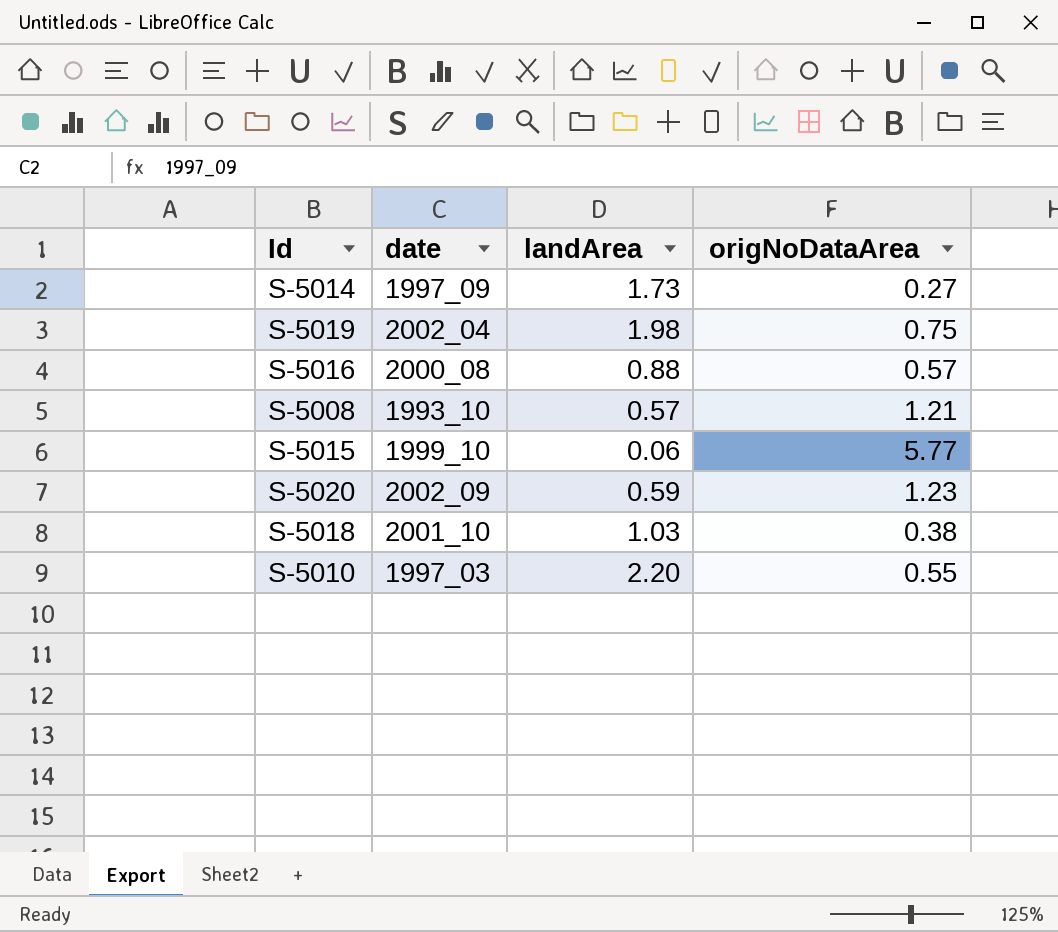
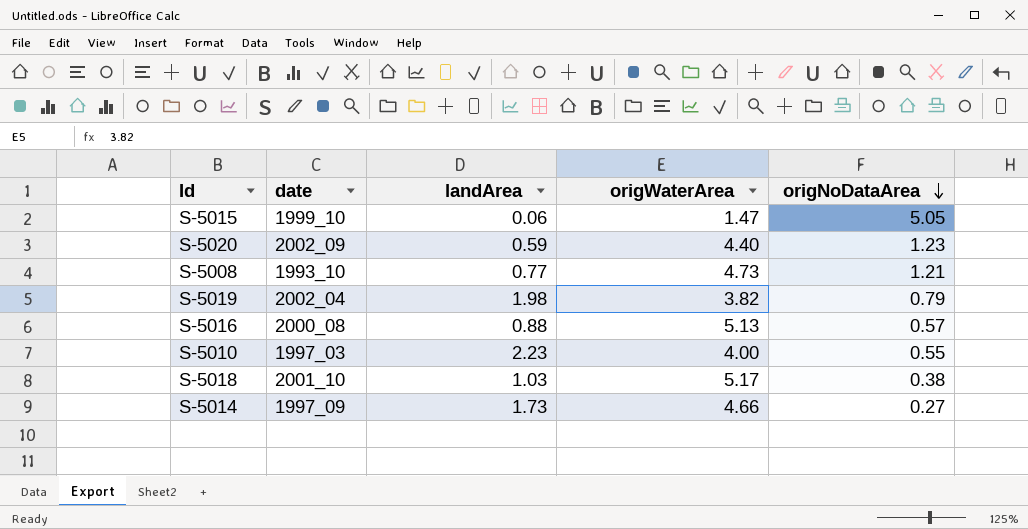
row order: none -> origNoDataArea descending
column origWaterArea | position: none -> 4
S-5015 | origNoDataArea: 5.77 -> 5.05
S-5008 | landArea: 0.57 -> 0.77
S-5019 | origNoDataArea: 0.75 -> 0.79
S-5010 | landArea: 2.20 -> 2.23

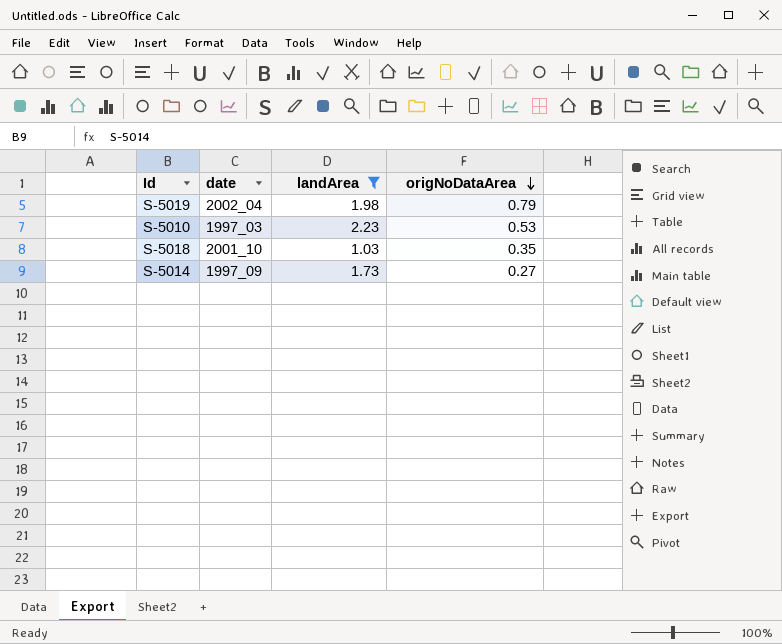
filter: none -> landArea >= 1.03
column origWaterArea | position: 4 -> none
S-5010 | origNoDataArea: 0.55 -> 0.53
S-5018 | origNoDataArea: 0.38 -> 0.35

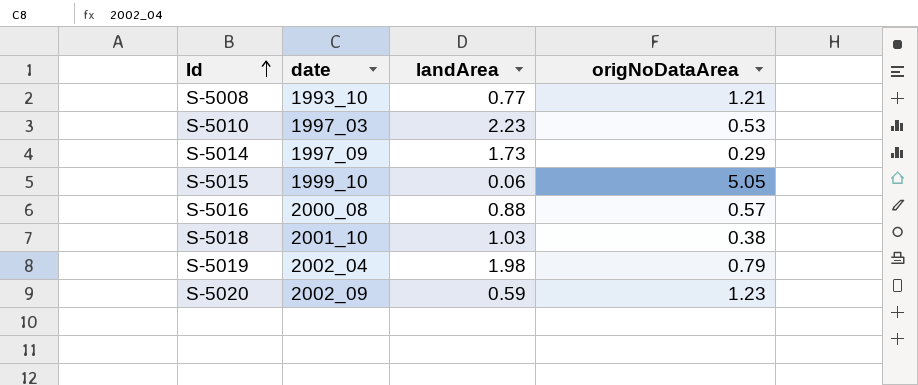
filter: landArea >= 1.03 -> none
row order: origNoDataArea descending -> Id ascending
S-5014 | origNoDataArea: 0.27 -> 0.29
S-5018 | origNoDataArea: 0.35 -> 0.38

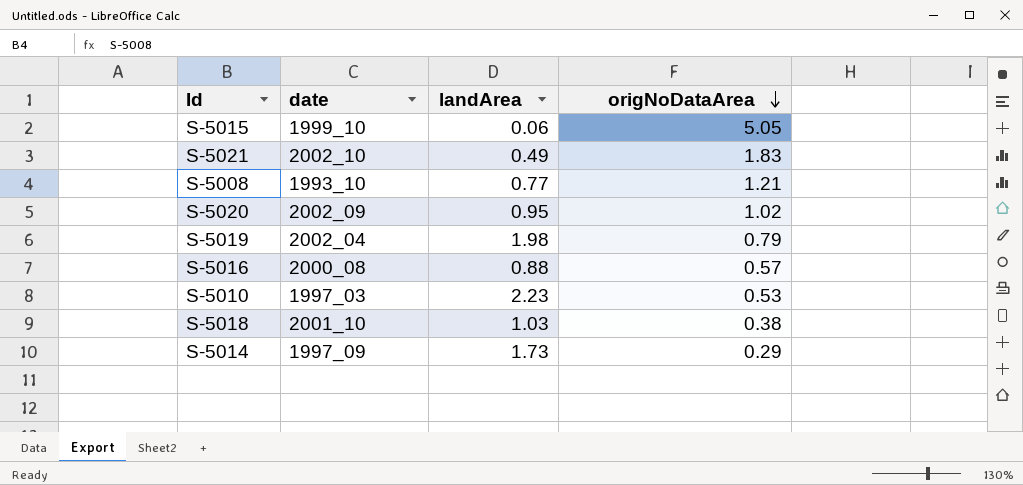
row order: Id ascending -> origNoDataArea descending
row S-5021: none -> 2002_10 | 0.49 | 1.83
S-5020 | landArea: 0.59 -> 0.95
S-5020 | origNoDataArea: 1.23 -> 1.02

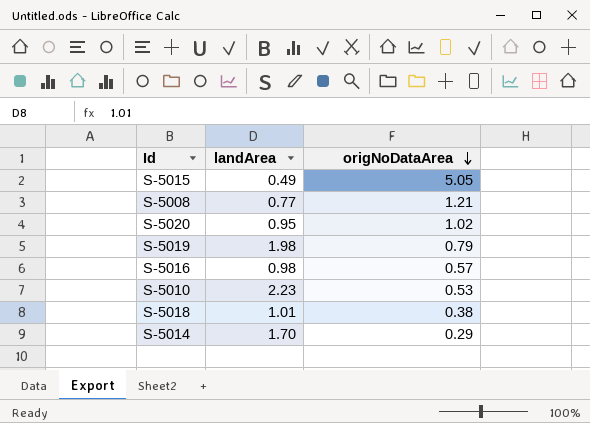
column date | position: 2 -> none
row S-5021: 2002_10 | 0.49 | 1.83 -> none
S-5015 | landArea: 0.06 -> 0.49
S-5016 | landArea: 0.88 -> 0.98
S-5018 | landArea: 1.03 -> 1.01
S-5014 | landArea: 1.73 -> 1.70

